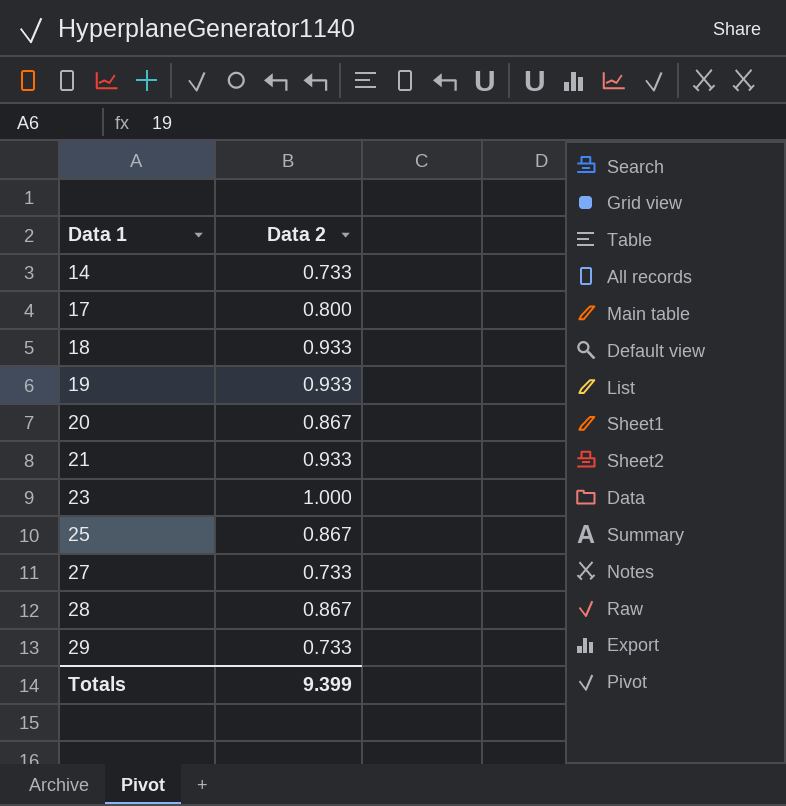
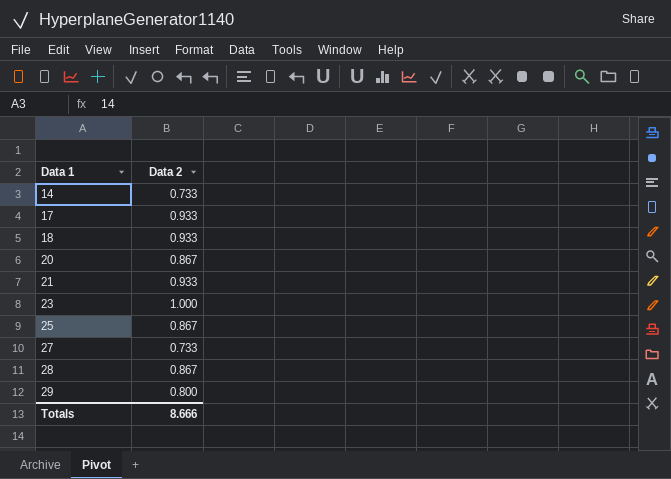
row 19: 0.933 -> none
17 | Data 2: 0.800 -> 0.933
29 | Data 2: 0.733 -> 0.800
Totals | Data 2: 9.399 -> 8.666

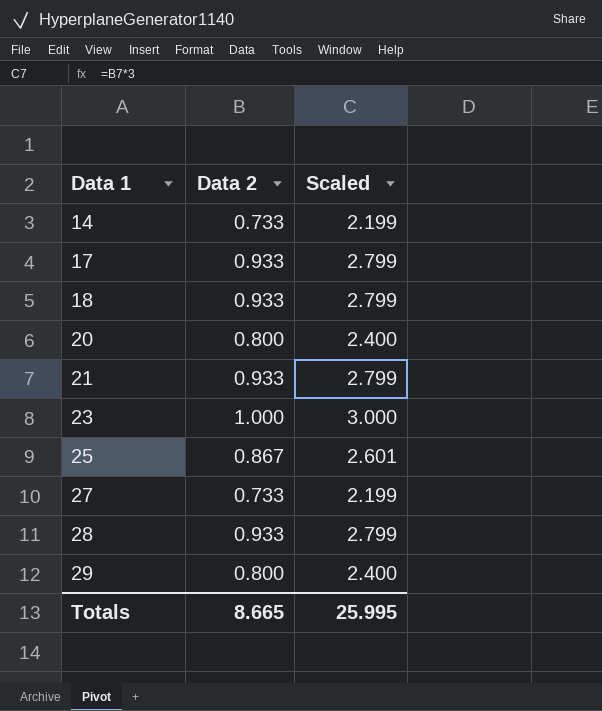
column Scaled | formula: none -> [Data 2] * 3
20 | Data 2: 0.867 -> 0.800
28 | Data 2: 0.867 -> 0.933
Totals | Data 2: 8.666 -> 8.665

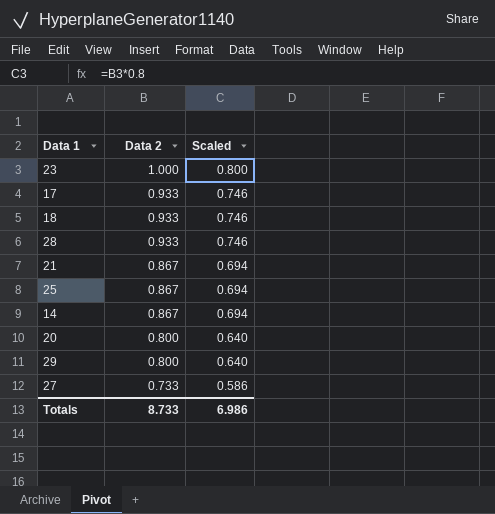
row order: Data 1 ascending -> Data 2 descending
column Scaled | formula: [Data 2] * 3 -> [Data 2] * 0.8
21 | Data 2: 0.933 -> 0.867
14 | Data 2: 0.733 -> 0.867
Totals | Data 2: 8.665 -> 8.733
Totals | Scaled: 25.995 -> 6.986

